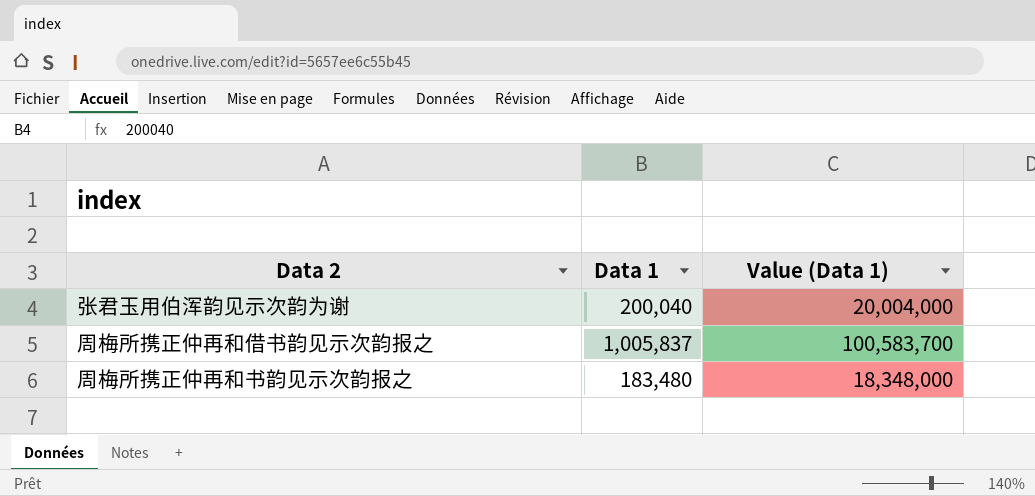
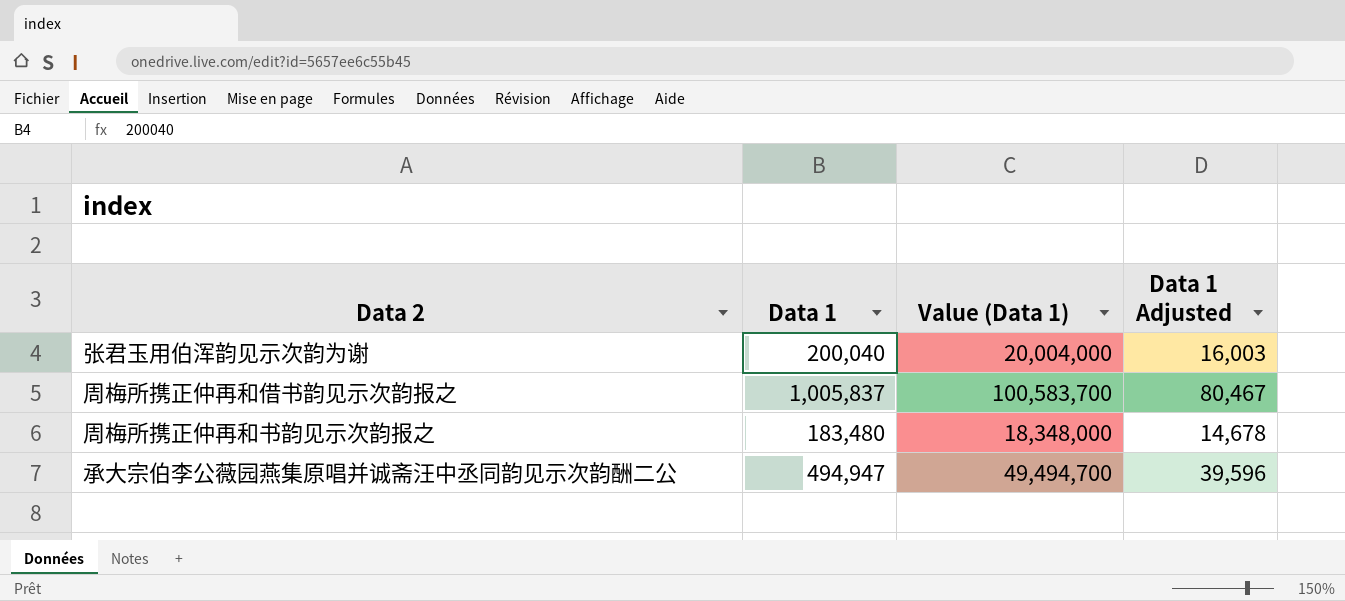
column Data 1 Adjusted | formula: none -> [Data 1] * 0.08
row 承大宗伯李公薇园燕集原唱并诚斋汪中丞同韵见示次韵酬二公: none -> 494,947 | 49,494,700 | 39,596

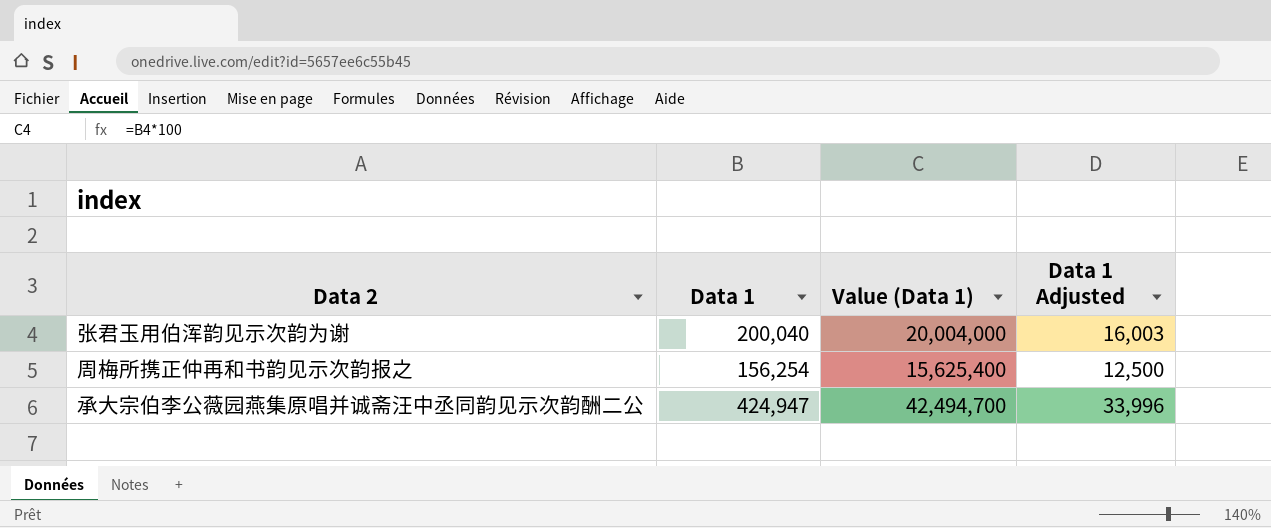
row 周梅所携正仲再和借书韵见示次韵报之: 1,005,837 | 100,583,700 | 80,467 -> none
周梅所携正仲再和书韵见示次韵报之 | Data 1: 183,480 -> 156,254
周梅所携正仲再和书韵见示次韵报之 | Value (Data 1): 18,348,000 -> 15,625,400
周梅所携正仲再和书韵见示次韵报之 | Data 1 Adjusted: 14,678 -> 12,500
承大宗伯李公薇园燕集原唱并诚斋汪中丞同韵见示次韵酬二公 | Data 1: 494,947 -> 424,947
承大宗伯李公薇园燕集原唱并诚斋汪中丞同韵见示次韵酬二公 | Value (Data 1): 49,494,700 -> 42,494,700
承大宗伯李公薇园燕集原唱并诚斋汪中丞同韵见示次韵酬二公 | Data 1 Adjusted: 39,596 -> 33,996

